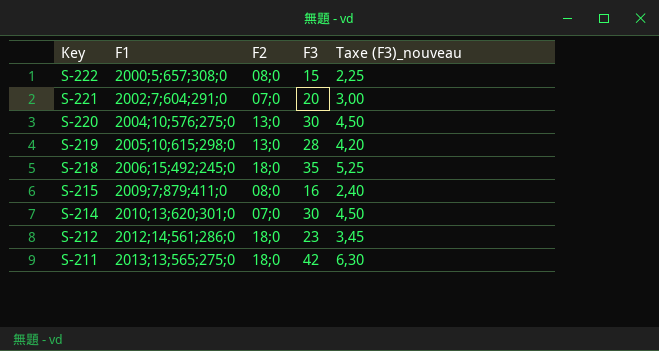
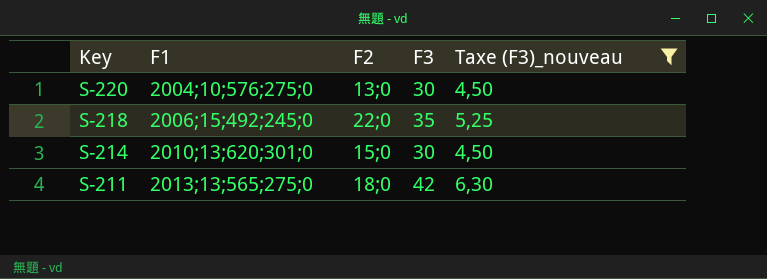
filter: none -> Taxe (F3)_nouveau >= 4,50
S-218 | F2: 18;0 -> 22;0
S-214 | F2: 07;0 -> 15;0

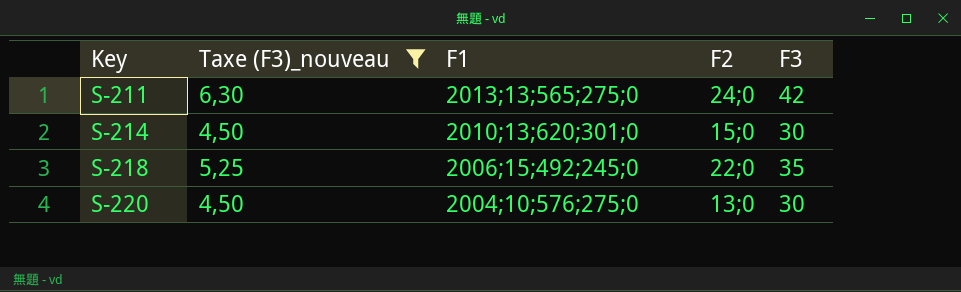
row order: Key descending -> Key ascending
column Taxe (F3)_nouveau | position: 5 -> 2
S-211 | F2: 18;0 -> 24;0

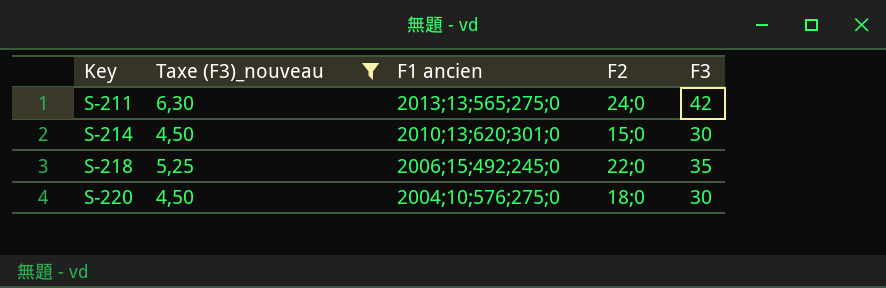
column name: F1 -> F1 ancien
S-220 | F2: 13;0 -> 18;0

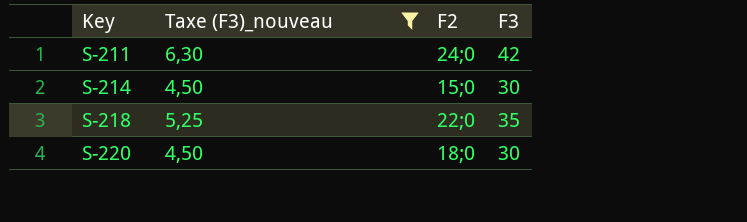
column F1 ancien | position: 3 -> none

